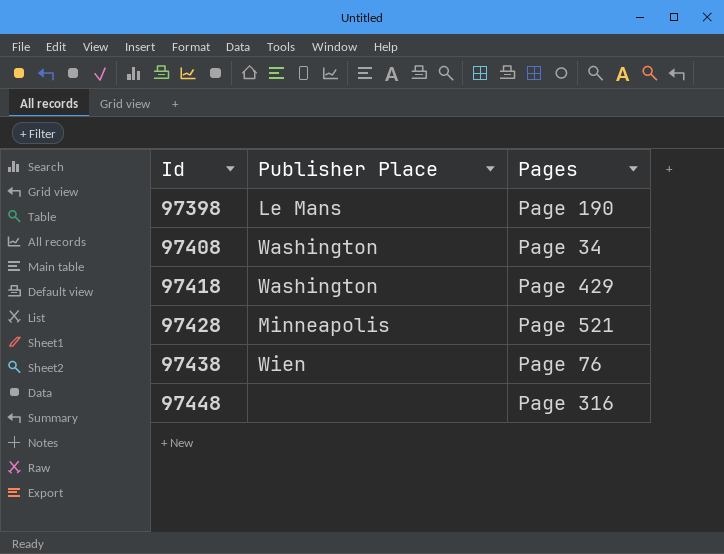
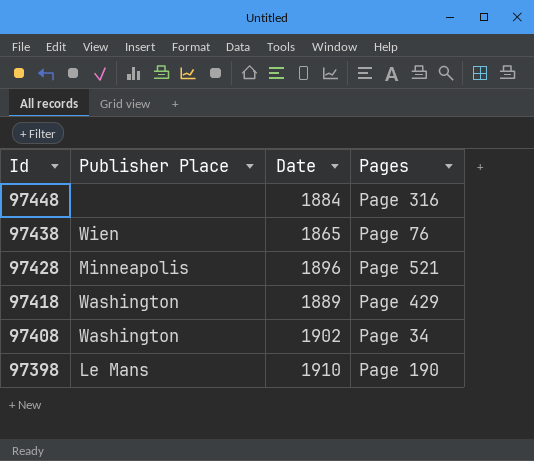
row order: Id ascending -> Id descending
column Date | position: none -> 3

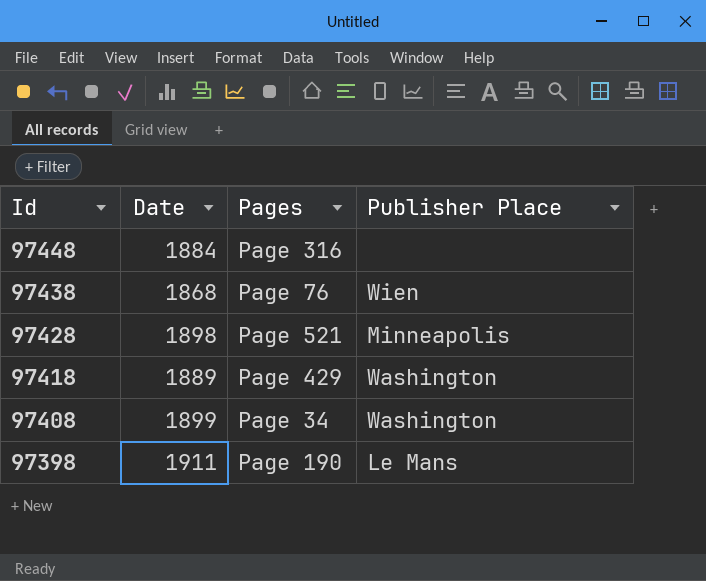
column Publisher Place | position: 2 -> 4
97438 | Date: 1865 -> 1868
97428 | Date: 1896 -> 1898
97408 | Date: 1902 -> 1899
97398 | Date: 1910 -> 1911

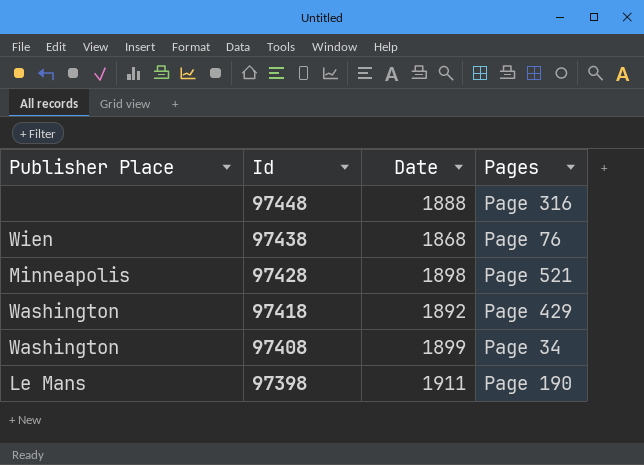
column Publisher Place | position: 4 -> 1
97448 | Date: 1884 -> 1888
97418 | Date: 1889 -> 1892

